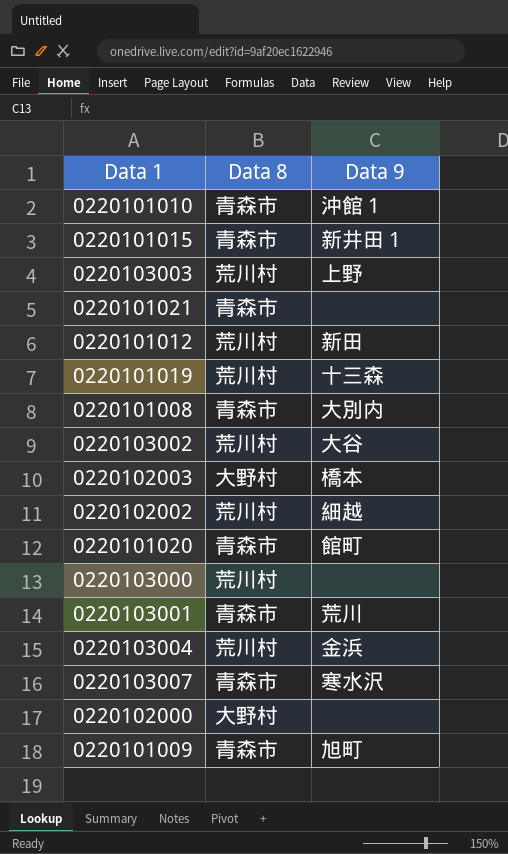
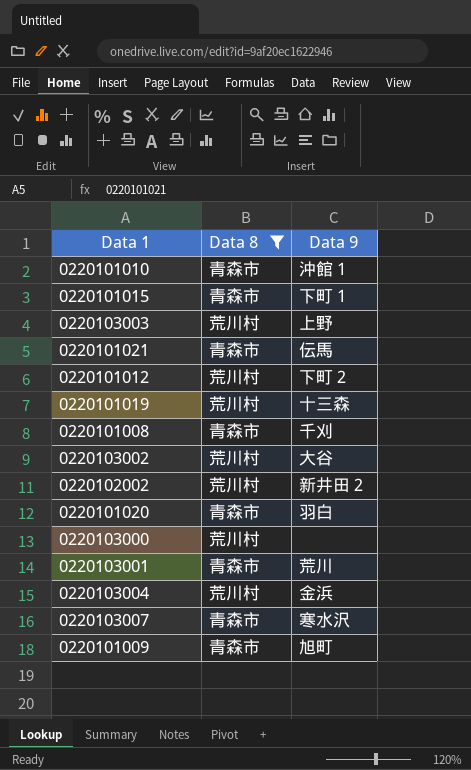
filter: none -> Data 8 != 大野村
0220101015 | Data 9: 新井田１ -> 下町１
0220101021 | Data 9: none -> 伝馬
0220101012 | Data 9: 新田 -> 下町２
0220101008 | Data 9: 大別内 -> 千刈
0220102002 | Data 9: 細越 -> 新井田２
0220101020 | Data 9: 館町 -> 羽白

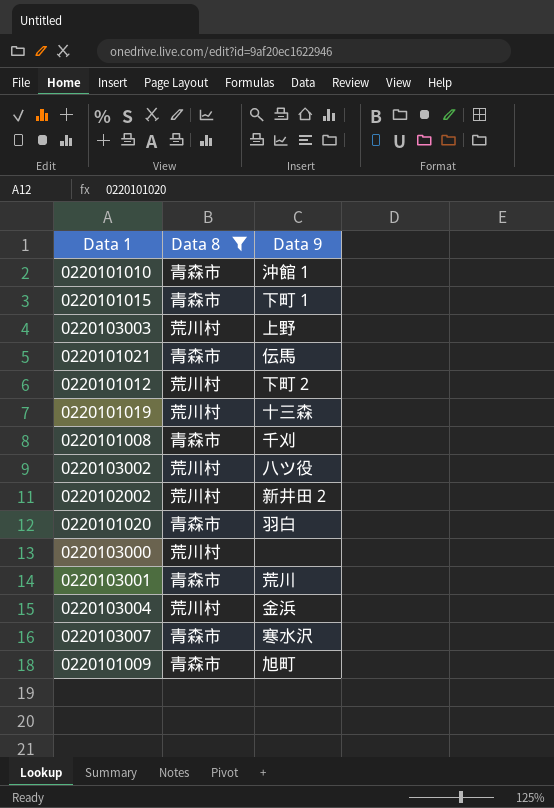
0220103002 | Data 9: 大谷 -> 八ツ役

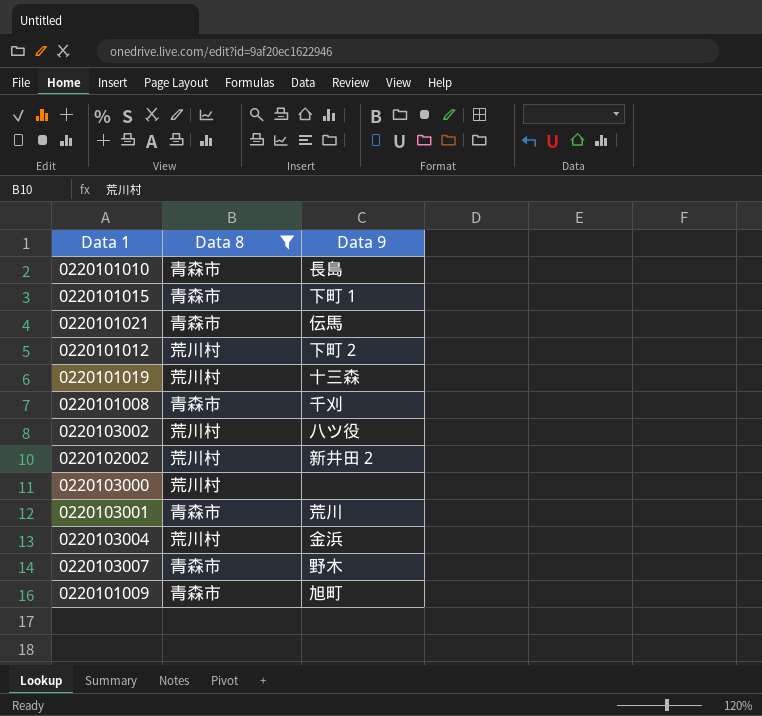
row 0220103003: 荒川村 | 上野 -> none
row 0220101020: 青森市 | 羽白 -> none
0220101010 | Data 9: 沖館１ -> 長島
0220103007 | Data 9: 寒水沢 -> 野木

